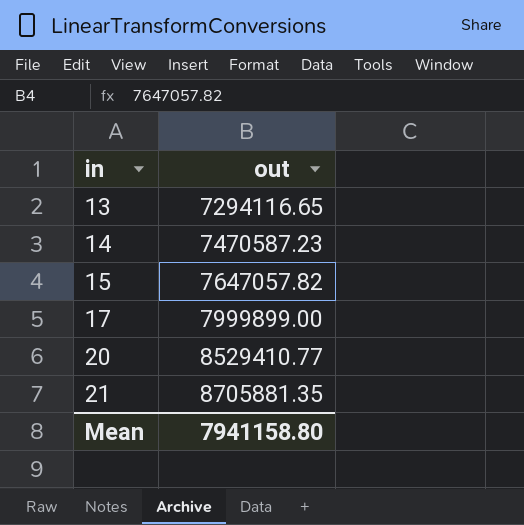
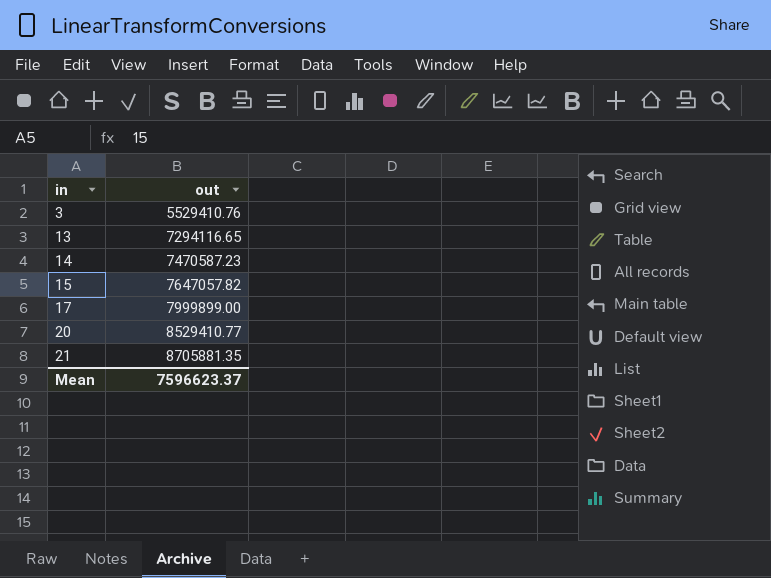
row 3: none -> 5529410.76
Mean | out: 7941158.80 -> 7596623.37

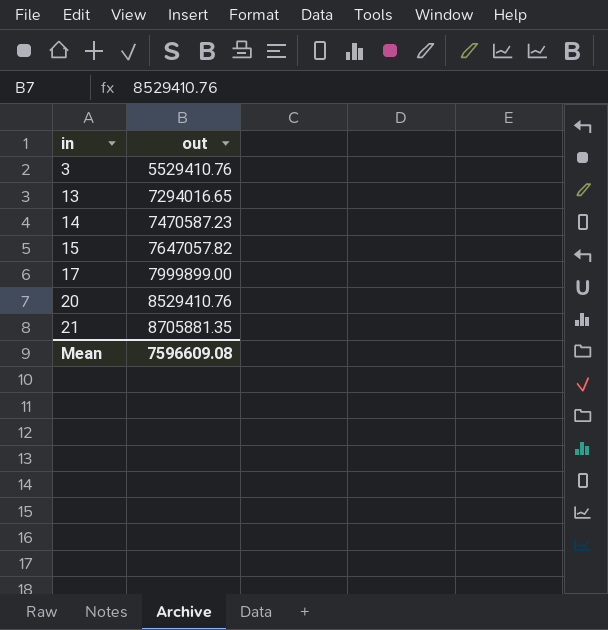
13 | out: 7294116.65 -> 7294016.65
20 | out: 8529410.77 -> 8529410.76
Mean | out: 7596623.37 -> 7596609.08

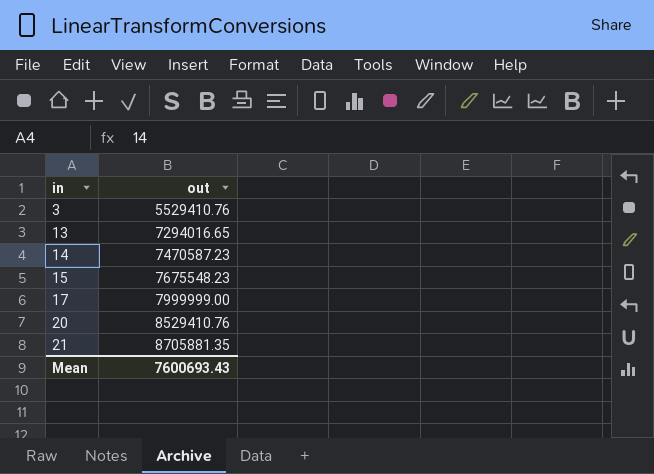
15 | out: 7647057.82 -> 7675548.23
17 | out: 7999899.00 -> 7999999.00
Mean | out: 7596609.08 -> 7600693.43

